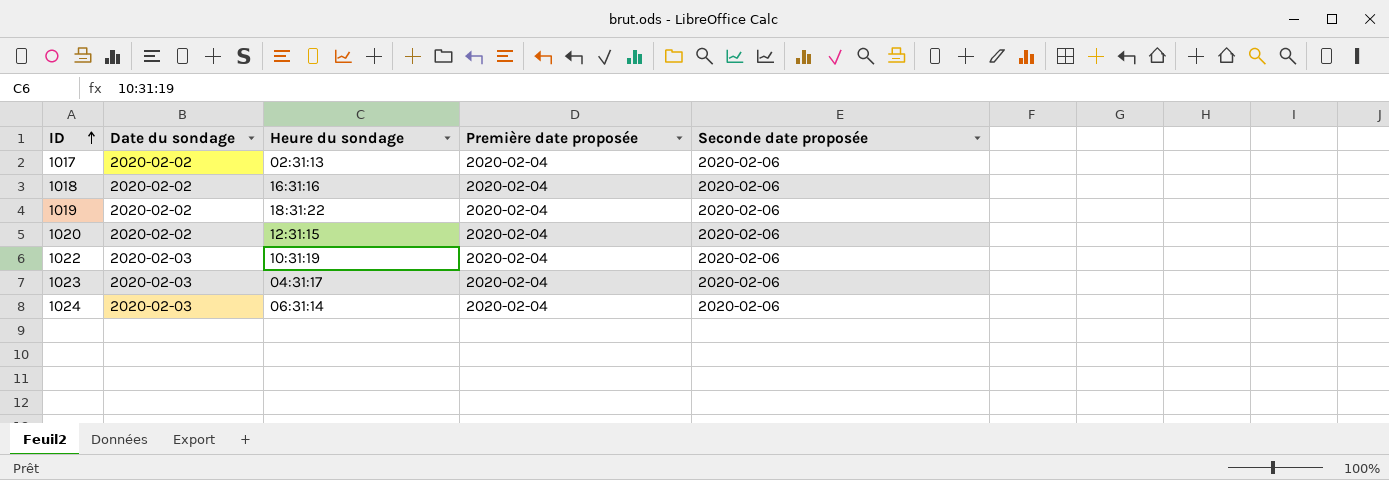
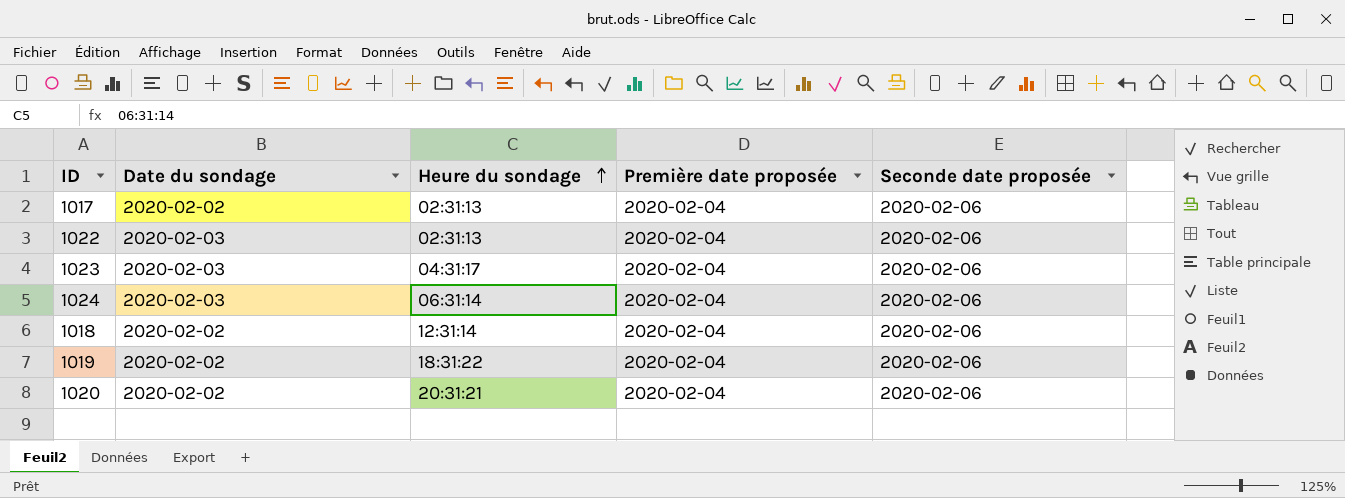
row order: ID ascending -> Heure du sondage ascending
1022 | Heure du sondage: 10:31:19 -> 02:31:13
1018 | Heure du sondage: 16:31:16 -> 12:31:14
1020 | Heure du sondage: 12:31:15 -> 20:31:21

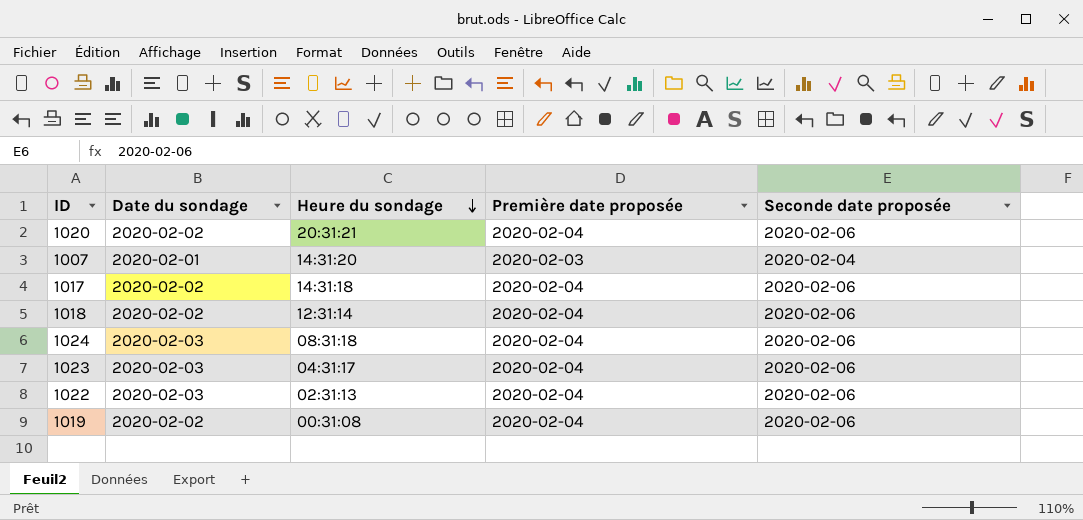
row order: Heure du sondage ascending -> Heure du sondage descending
row 1007: none -> 2020-02-01 | 14:31:20 | 2020-02-03 | 2020-02-04
1017 | Heure du sondage: 02:31:13 -> 14:31:18
1024 | Heure du sondage: 06:31:14 -> 08:31:18
1019 | Heure du sondage: 18:31:22 -> 00:31:08

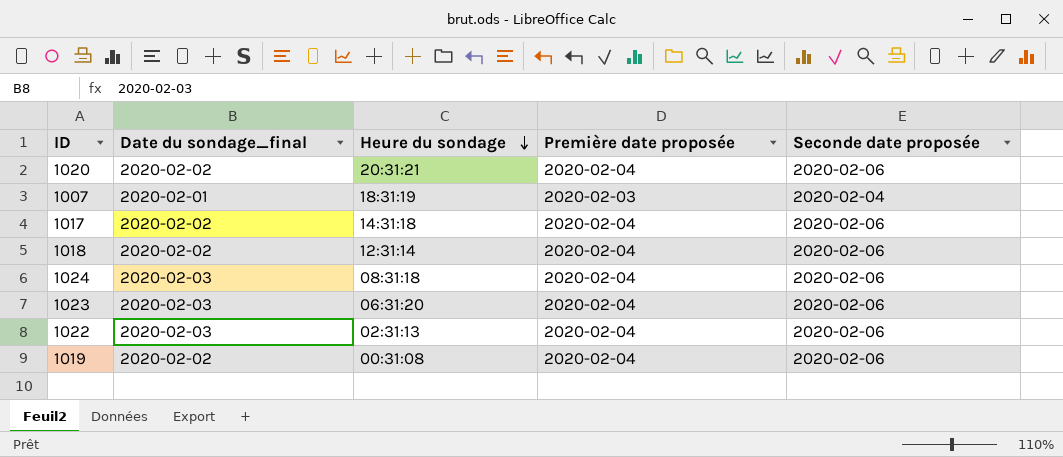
column name: Date du sondage -> Date du sondage_final
1007 | Heure du sondage: 14:31:20 -> 18:31:19
1023 | Heure du sondage: 04:31:17 -> 06:31:20

